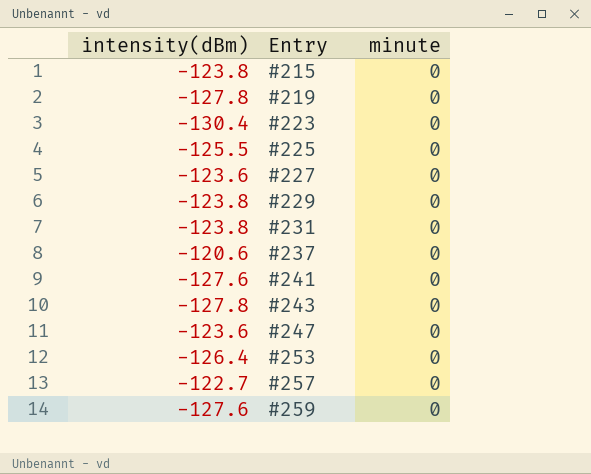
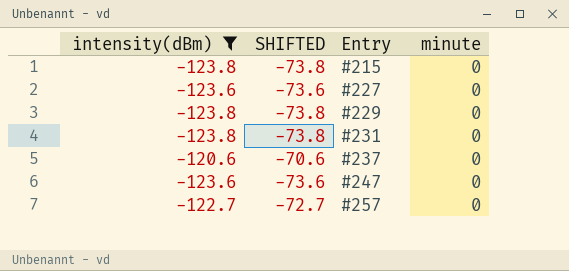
filter: none -> intensity(dBm) >= -123.8
column SHIFTED | formula: none -> [intensity(dBm)] + 50

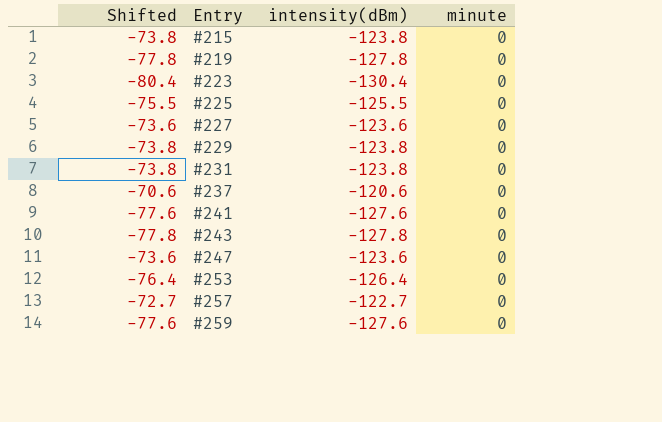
filter: intensity(dBm) >= -123.8 -> none
column name: SHIFTED -> Shifted
column intensity(dBm) | position: 1 -> 3

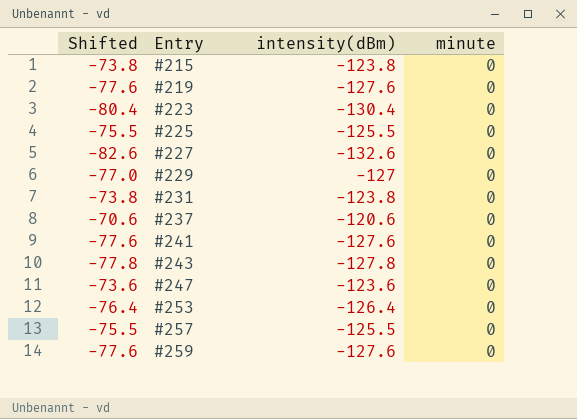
#219 | Shifted: -77.8 -> -77.6
#219 | intensity(dBm): -127.8 -> -127.6
#227 | Shifted: -73.6 -> -82.6
#227 | intensity(dBm): -123.6 -> -132.6
#229 | Shifted: -73.8 -> -77.0
#229 | intensity(dBm): -123.8 -> -127
#257 | Shifted: -72.7 -> -75.5
#257 | intensity(dBm): -122.7 -> -125.5

